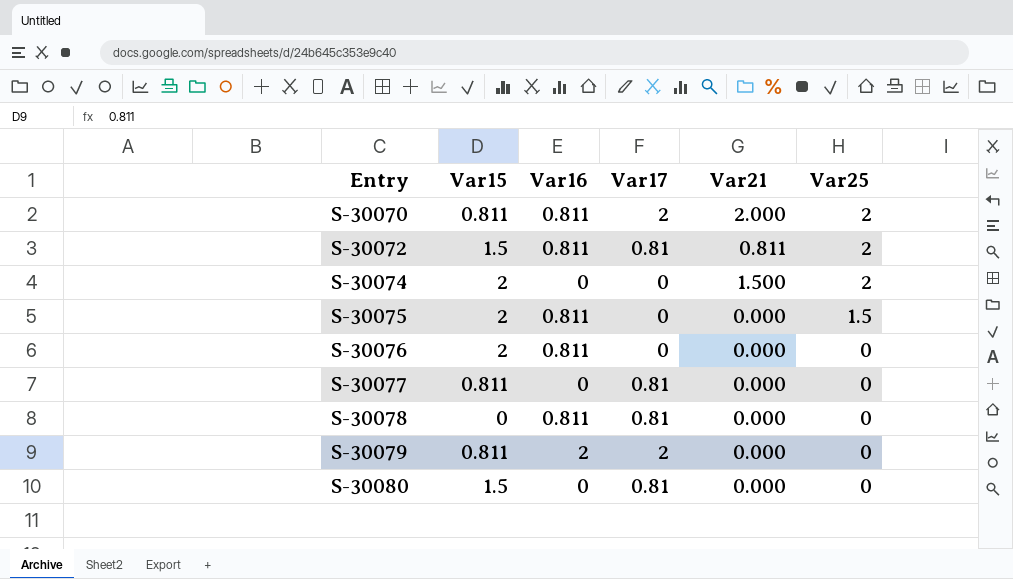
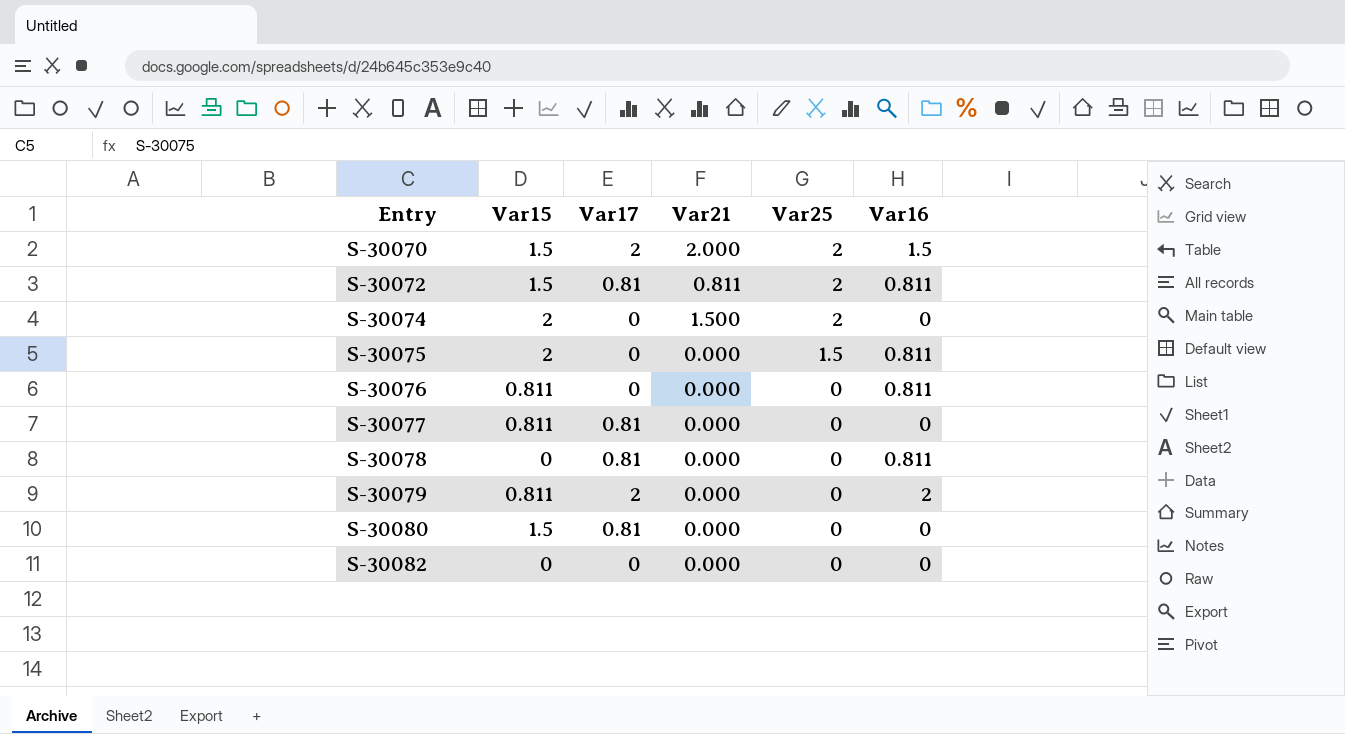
column Var16 | position: 3 -> 6
S-30070 | Var15: 0.811 -> 1.5
S-30070 | Var16: 0.811 -> 1.5
S-30076 | Var15: 2 -> 0.811
row S-30082: none -> 0 | 0 | 0.000 | 0 | 0

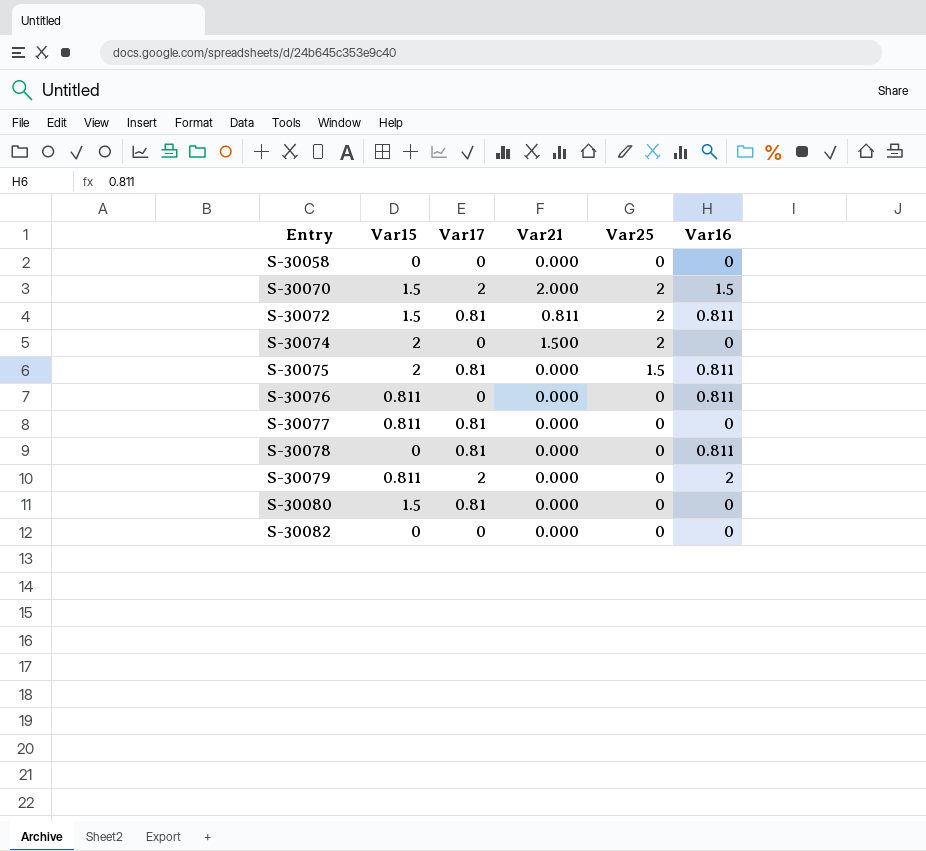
row S-30058: none -> 0 | 0 | 0.000 | 0 | 0
S-30075 | Var17: 0 -> 0.81

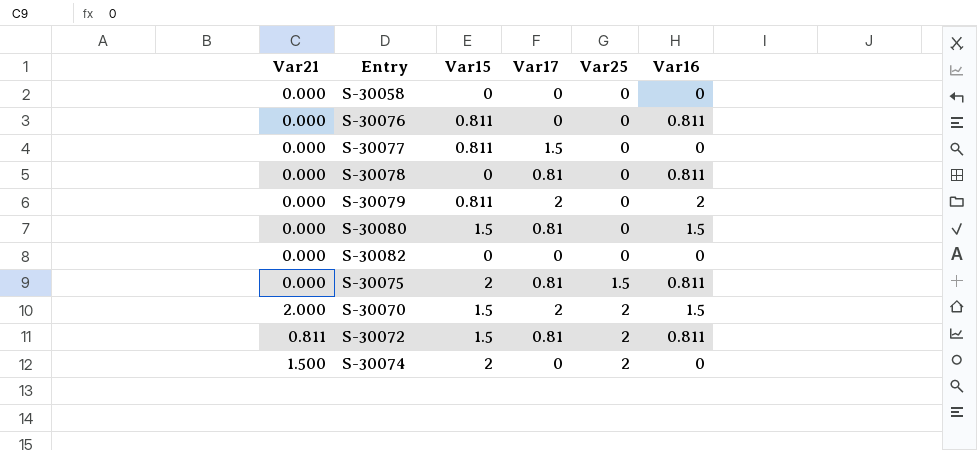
row order: Entry ascending -> Var25 ascending
column Var21 | position: 4 -> 1
S-30077 | Var17: 0.81 -> 1.5
S-30080 | Var16: 0 -> 1.5

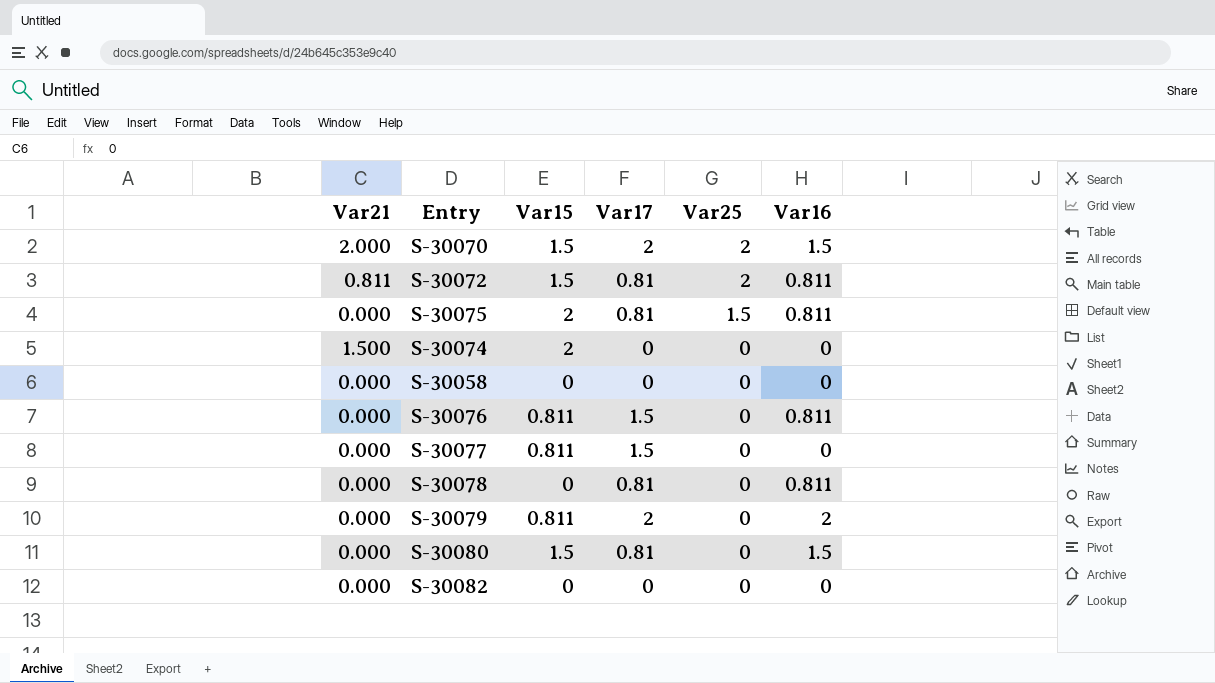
row order: Var25 ascending -> Var25 descending
S-30074 | Var25: 2 -> 0
S-30076 | Var17: 0 -> 1.5

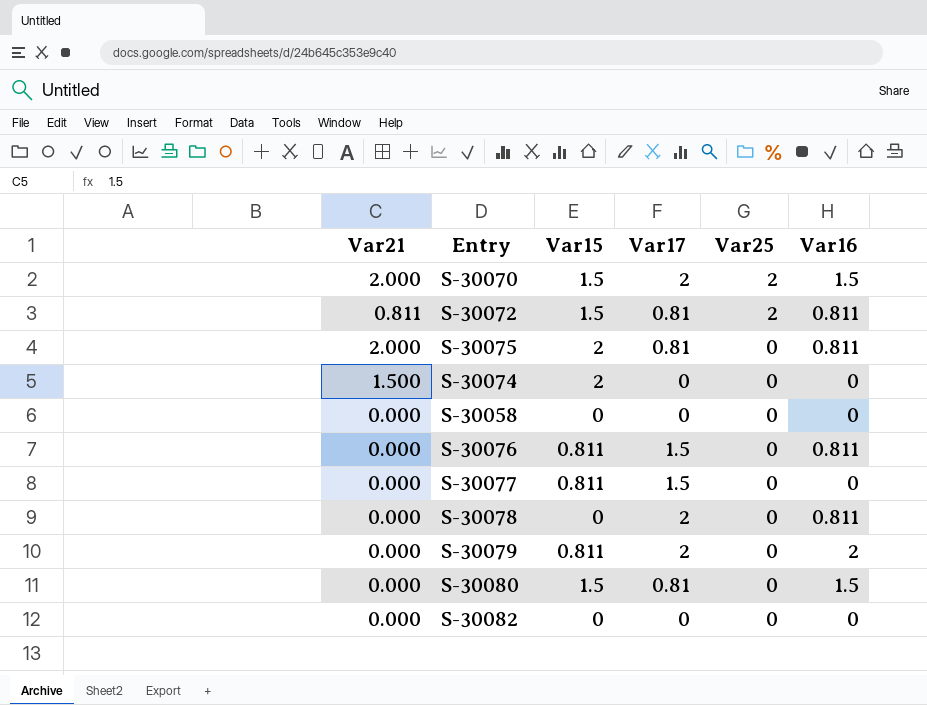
S-30075 | Var21: 0.000 -> 2.000
S-30075 | Var25: 1.5 -> 0
S-30078 | Var17: 0.81 -> 2

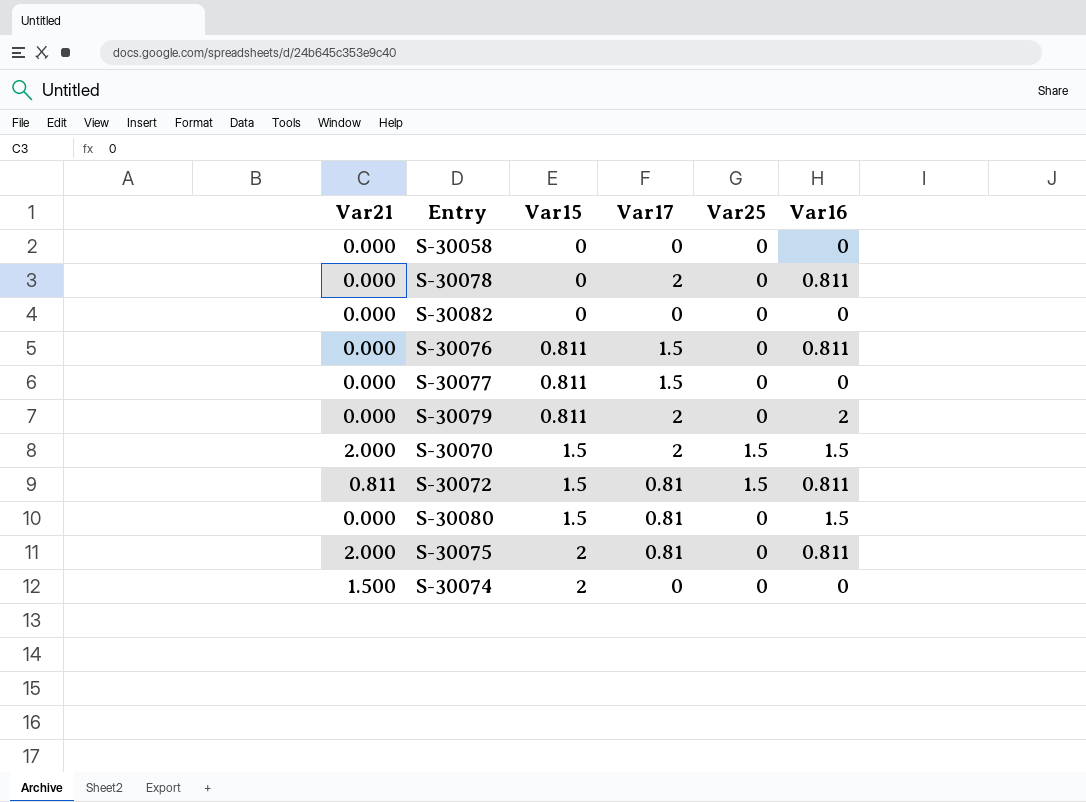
row order: Var25 descending -> Var15 ascending
S-30070 | Var25: 2 -> 1.5
S-30072 | Var25: 2 -> 1.5

